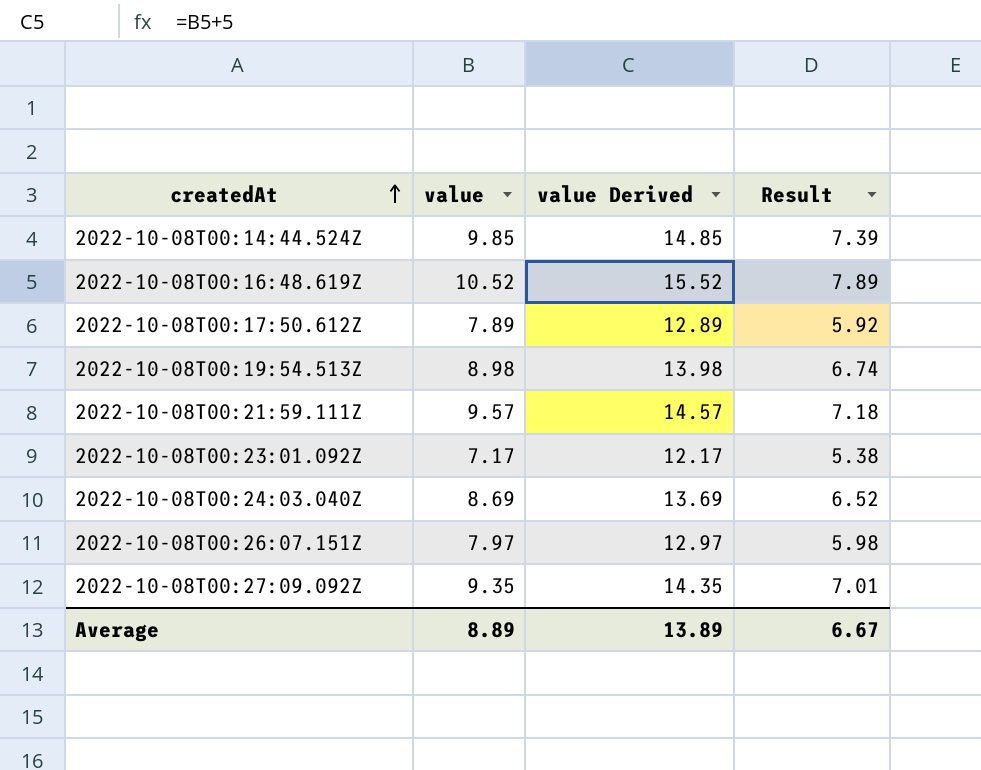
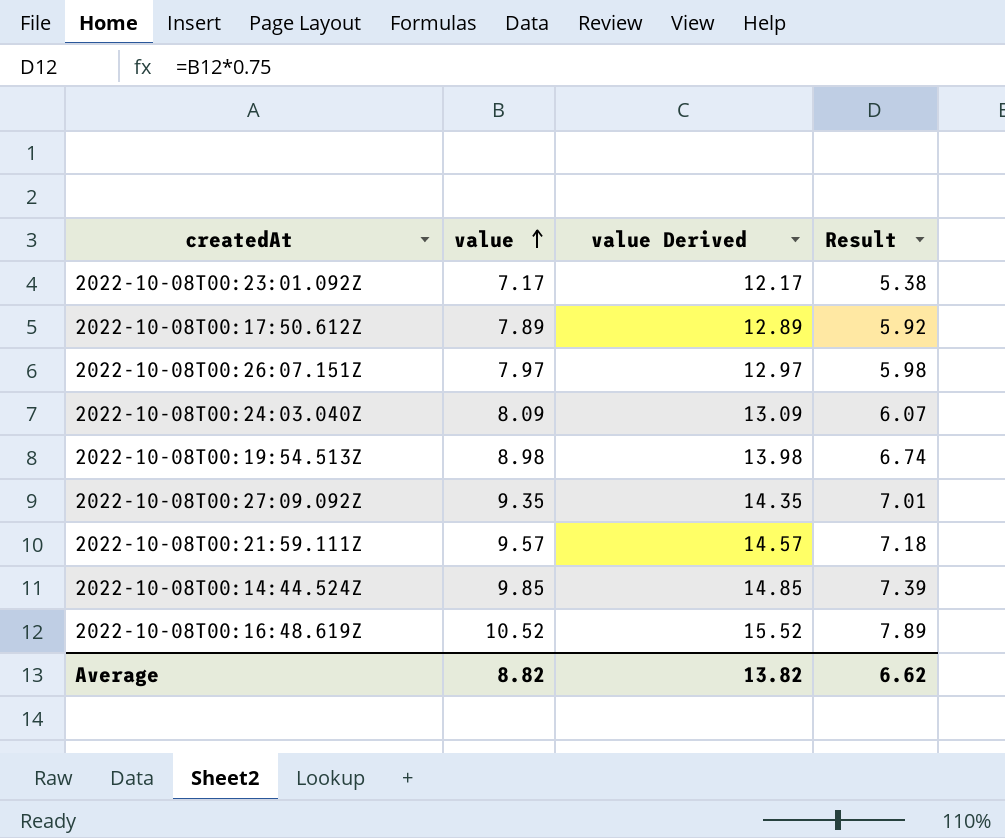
row order: createdAt ascending -> value ascending
2022-10-08T00:24:03.040Z | value: 8.69 -> 8.09
2022-10-08T00:24:03.040Z | value Derived: 13.69 -> 13.09
2022-10-08T00:24:03.040Z | Result: 6.52 -> 6.07
Average | value: 8.89 -> 8.82
Average | value Derived: 13.89 -> 13.82
Average | Result: 6.67 -> 6.62

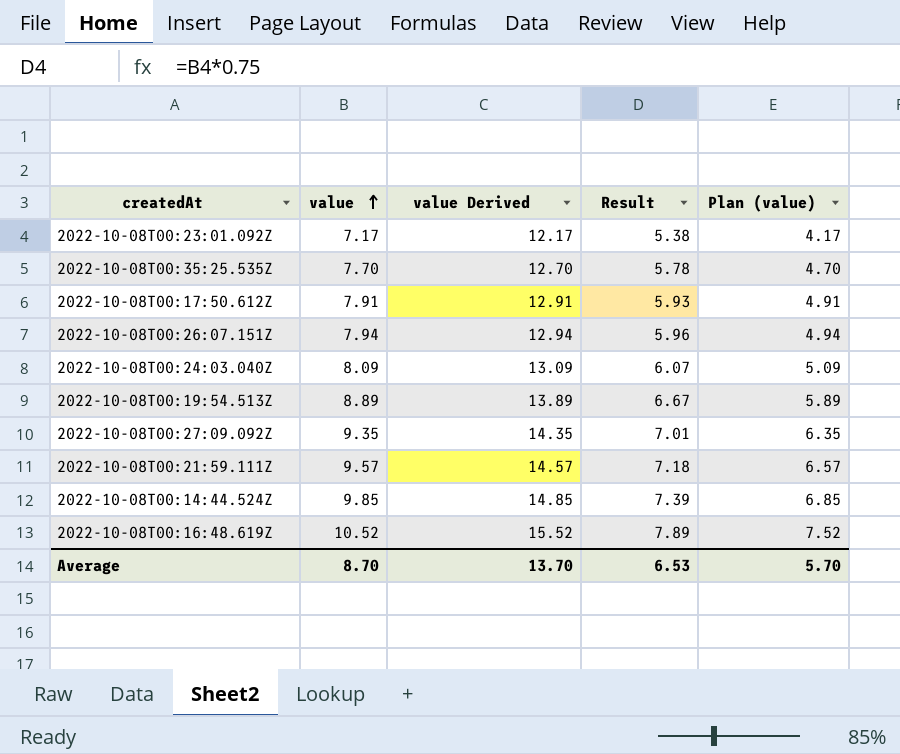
column Plan (value) | formula: none -> [value] - 3
row 2022-10-08T00:35:25.535Z: none -> 7.70 | 12.70 | 5.78 | 4.70
2022-10-08T00:17:50.612Z | value: 7.89 -> 7.91
2022-10-08T00:17:50.612Z | value Derived: 12.89 -> 12.91
2022-10-08T00:17:50.612Z | Result: 5.92 -> 5.93
2022-10-08T00:26:07.151Z | value: 7.97 -> 7.94
2022-10-08T00:26:07.151Z | value Derived: 12.97 -> 12.94
2022-10-08T00:26:07.151Z | Result: 5.98 -> 5.96
2022-10-08T00:19:54.513Z | value: 8.98 -> 8.89
2022-10-08T00:19:54.513Z | value Derived: 13.98 -> 13.89
2022-10-08T00:19:54.513Z | Result: 6.74 -> 6.67
Average | value: 8.82 -> 8.70
Average | value Derived: 13.82 -> 13.70
Average | Result: 6.62 -> 6.53

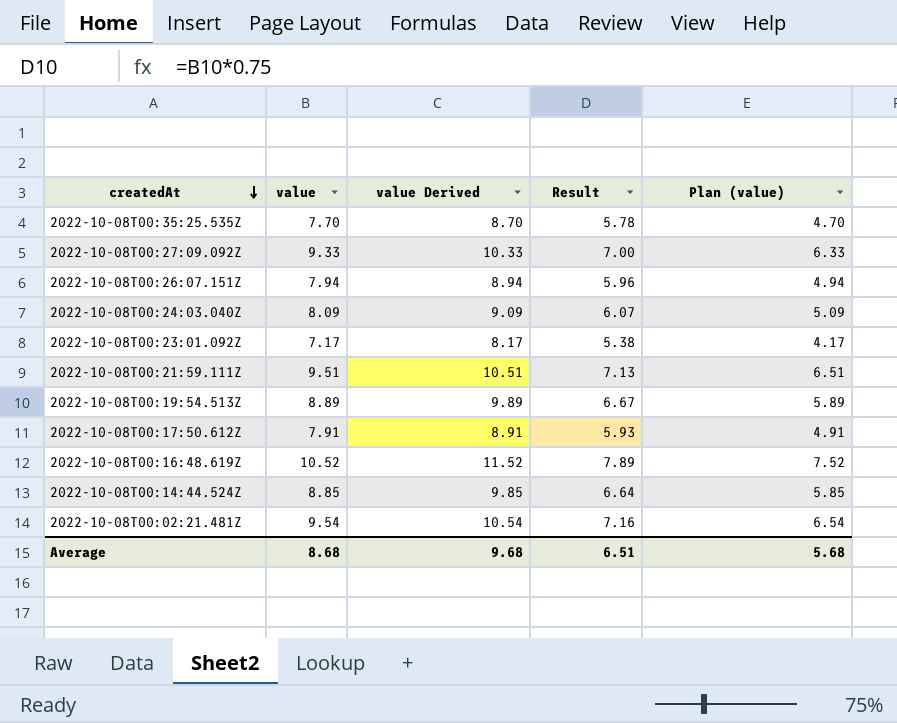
row order: value ascending -> createdAt descending
column value Derived | formula: [value] + 5 -> [value] + 1
2022-10-08T00:27:09.092Z | value: 9.35 -> 9.33
2022-10-08T00:27:09.092Z | Result: 7.01 -> 7.00
2022-10-08T00:27:09.092Z | Plan (value): 6.35 -> 6.33
2022-10-08T00:21:59.111Z | value: 9.57 -> 9.51
2022-10-08T00:21:59.111Z | Result: 7.18 -> 7.13
2022-10-08T00:21:59.111Z | Plan (value): 6.57 -> 6.51
2022-10-08T00:14:44.524Z | value: 9.85 -> 8.85
2022-10-08T00:14:44.524Z | Result: 7.39 -> 6.64
2022-10-08T00:14:44.524Z | Plan (value): 6.85 -> 5.85
row 2022-10-08T00:02:21.481Z: none -> 9.54 | 10.54 | 7.16 | 6.54
Average | value: 8.70 -> 8.68
Average | value Derived: 13.70 -> 9.68
Average | Result: 6.53 -> 6.51
Average | Plan (value): 5.70 -> 5.68

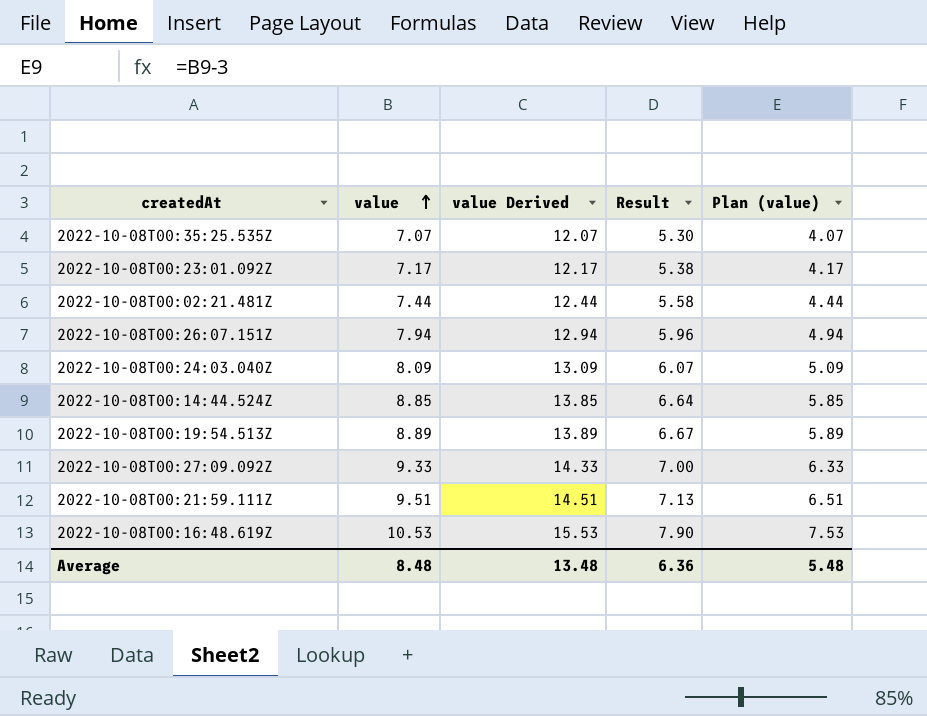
row order: createdAt descending -> value ascending
column value Derived | formula: [value] + 1 -> [value] + 5
row 2022-10-08T00:17:50.612Z: 7.91 | 8.91 | 5.93 | 4.91 -> none
2022-10-08T00:35:25.535Z | value: 7.70 -> 7.07
2022-10-08T00:35:25.535Z | Result: 5.78 -> 5.30
2022-10-08T00:35:25.535Z | Plan (value): 4.70 -> 4.07
2022-10-08T00:02:21.481Z | value: 9.54 -> 7.44
2022-10-08T00:02:21.481Z | Result: 7.16 -> 5.58
2022-10-08T00:02:21.481Z | Plan (value): 6.54 -> 4.44
2022-10-08T00:16:48.619Z | value: 10.52 -> 10.53
2022-10-08T00:16:48.619Z | Result: 7.89 -> 7.90
2022-10-08T00:16:48.619Z | Plan (value): 7.52 -> 7.53
Average | value: 8.68 -> 8.48
Average | value Derived: 9.68 -> 13.48
Average | Result: 6.51 -> 6.36
Average | Plan (value): 5.68 -> 5.48

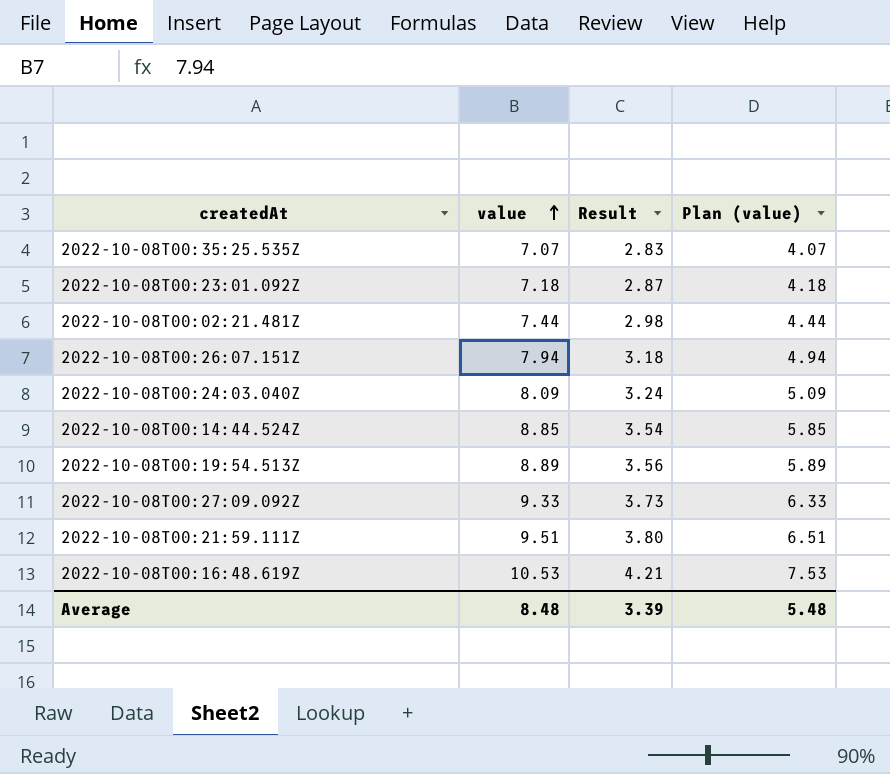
column value Derived | formula: [value] + 5 -> none
column Result | formula: [value] * 0.75 -> [value] * 0.4
2022-10-08T00:23:01.092Z | value: 7.17 -> 7.18
2022-10-08T00:23:01.092Z | Plan (value): 4.17 -> 4.18
Average | Result: 6.36 -> 3.39

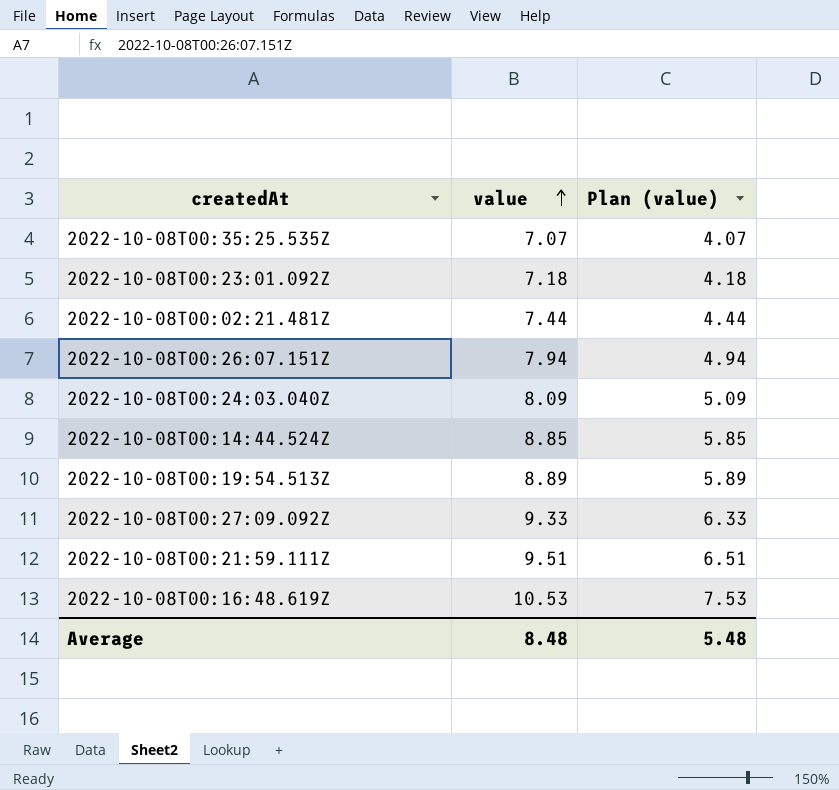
column Result | formula: [value] * 0.4 -> none

